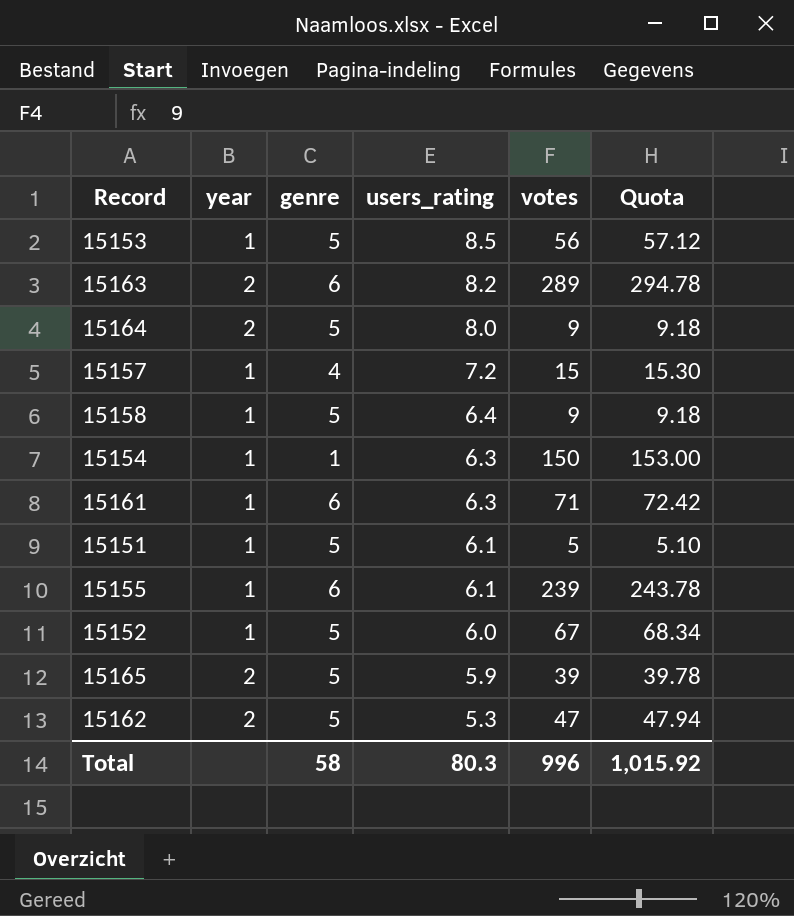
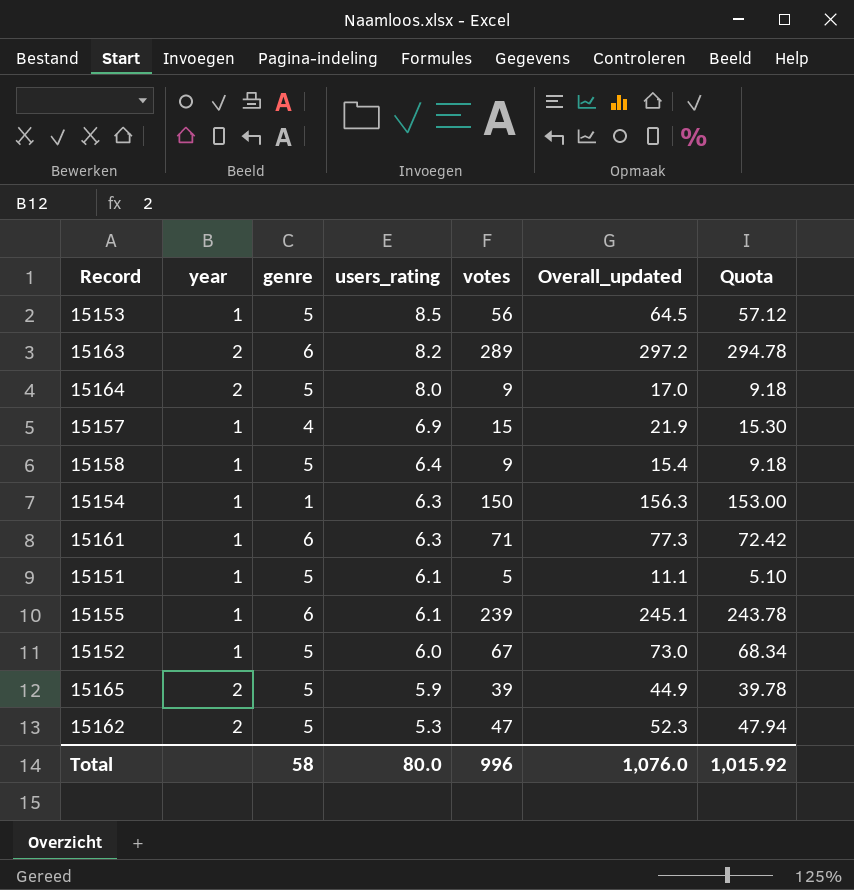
column Overall_updated | formula: none -> [users_rating] + [votes]
15157 | users_rating: 7.2 -> 6.9
Total | users_rating: 80.3 -> 80.0

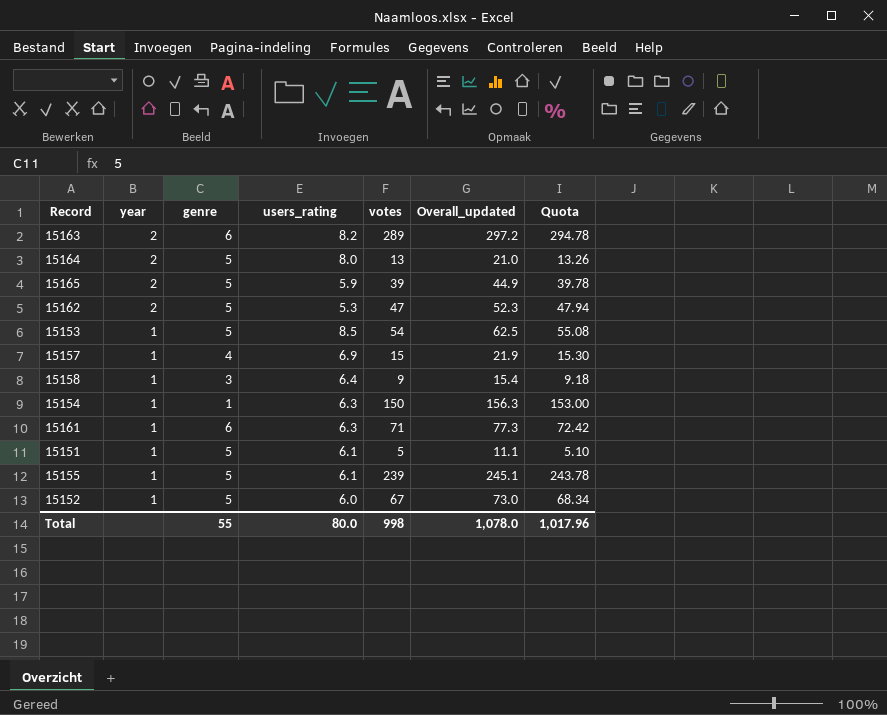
row order: users_rating descending -> year descending
15164 | votes: 9 -> 13
15164 | Overall_updated: 17.0 -> 21.0
15164 | Quota: 9.18 -> 13.26
15153 | votes: 56 -> 54
15153 | Overall_updated: 64.5 -> 62.5
15153 | Quota: 57.12 -> 55.08
15158 | genre: 5 -> 3
15155 | genre: 6 -> 5
Total | genre: 58 -> 55
Total | votes: 996 -> 998
Total | Overall_updated: 1,076.0 -> 1,078.0
Total | Quota: 1,015.92 -> 1,017.96

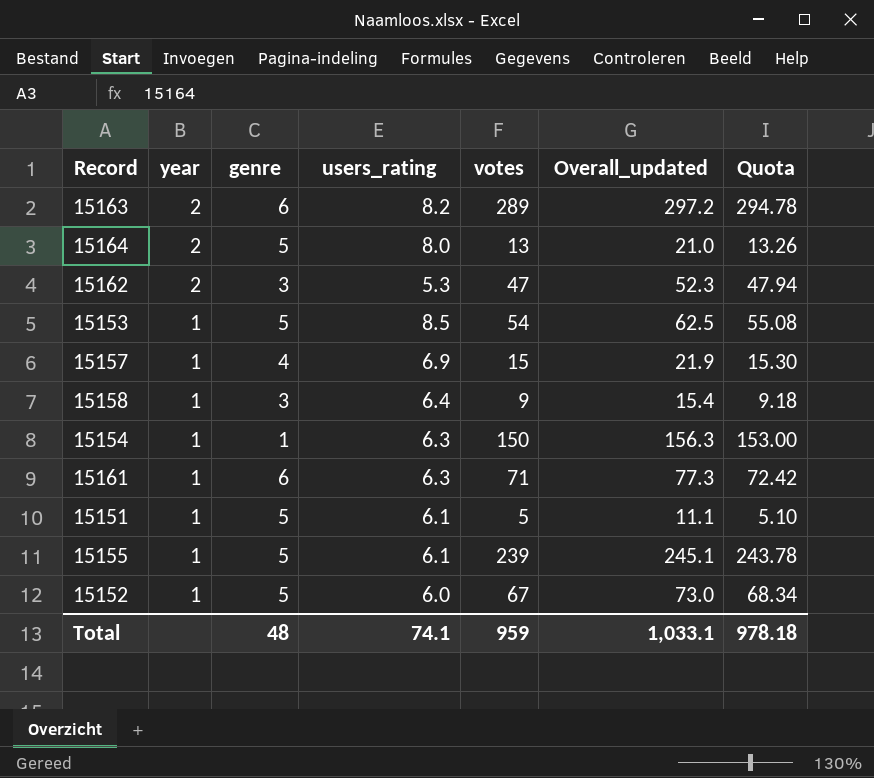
row 15165: 2 | 5 | 5.9 | 39 | 44.9 | 39.78 -> none
15162 | genre: 5 -> 3
Total | genre: 55 -> 48
Total | users_rating: 80.0 -> 74.1
Total | votes: 998 -> 959
Total | Overall_updated: 1,078.0 -> 1,033.1
Total | Quota: 1,017.96 -> 978.18

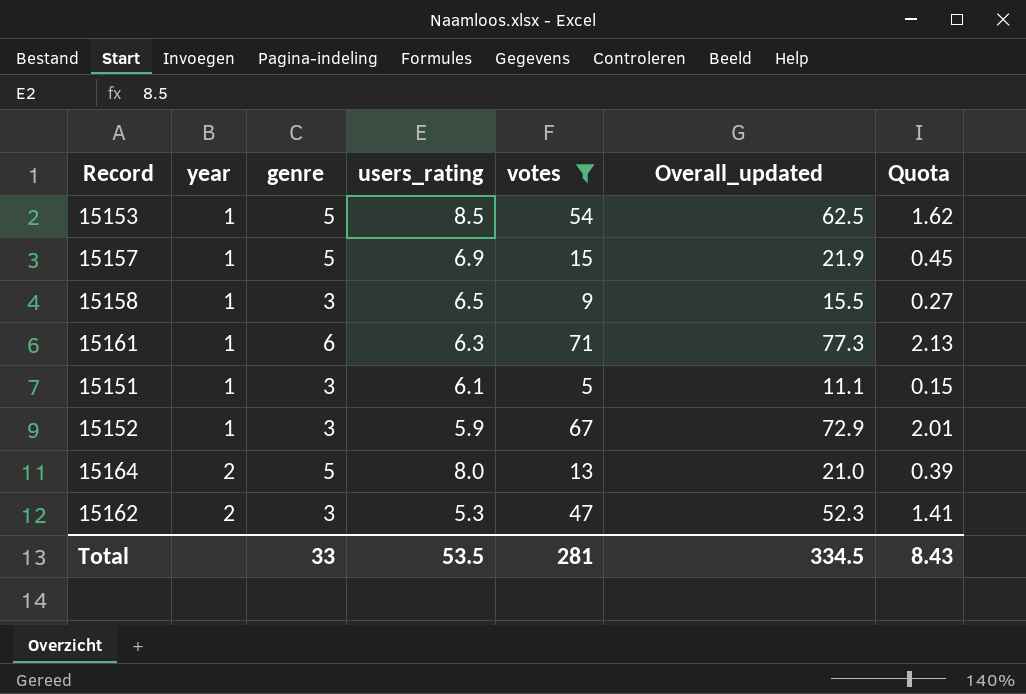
filter: none -> votes <= 71
row order: year descending -> year ascending
column Quota | formula: [votes] * 1.02 -> [votes] * 0.03
15157 | genre: 4 -> 5
15158 | users_rating: 6.4 -> 6.5
15158 | Overall_updated: 15.4 -> 15.5
15151 | genre: 5 -> 3
15152 | genre: 5 -> 3
15152 | users_rating: 6.0 -> 5.9
15152 | Overall_updated: 73.0 -> 72.9
Total | genre: 48 -> 33
Total | users_rating: 74.1 -> 53.5
Total | votes: 959 -> 281
Total | Overall_updated: 1,033.1 -> 334.5
Total | Quota: 978.18 -> 8.43

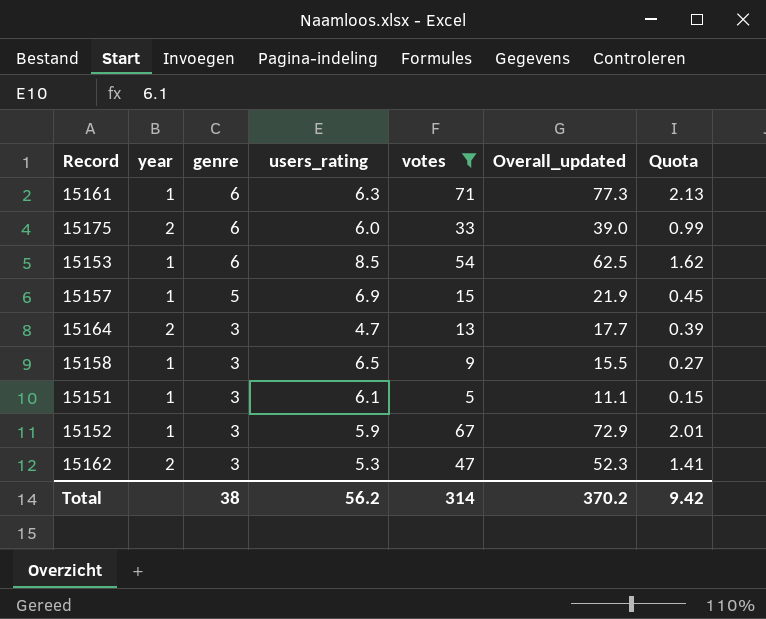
row order: year ascending -> genre descending
row 15175: none -> 2 | 6 | 6.0 | 33 | 39.0 | 0.99
15153 | genre: 5 -> 6
15164 | genre: 5 -> 3
15164 | users_rating: 8.0 -> 4.7
15164 | Overall_updated: 21.0 -> 17.7
Total | genre: 33 -> 38
Total | users_rating: 53.5 -> 56.2
Total | votes: 281 -> 314
Total | Overall_updated: 334.5 -> 370.2
Total | Quota: 8.43 -> 9.42

